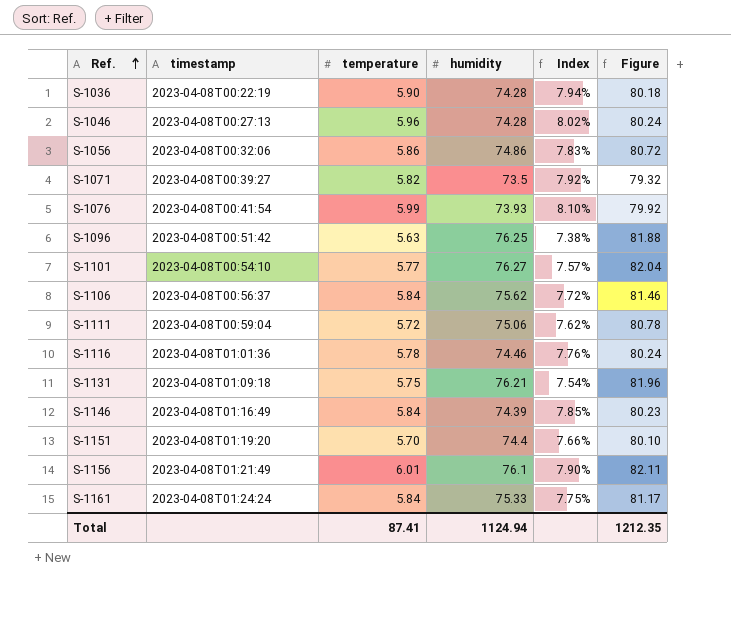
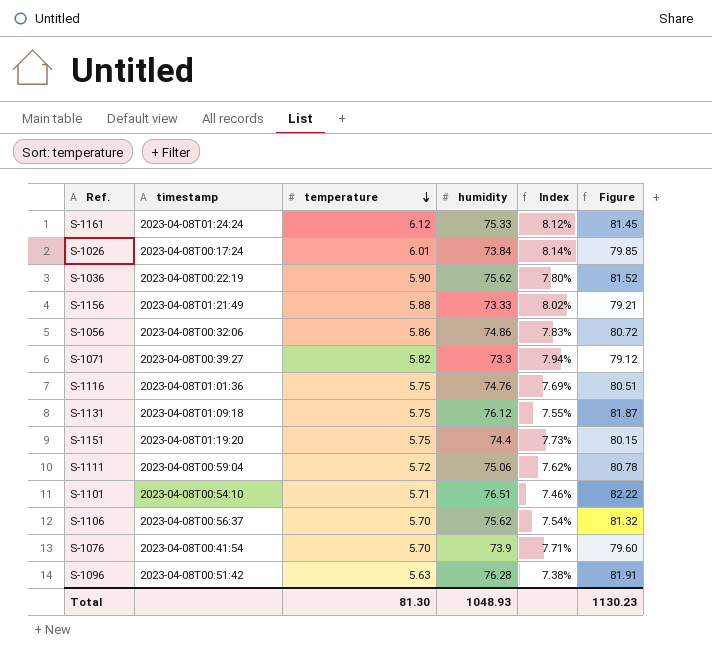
row order: Ref. ascending -> temperature descending
row S-1046: 2023-04-08T00:27:13 | 5.96 | 74.28 | 8.02% | 80.24 -> none
row S-1146: 2023-04-08T01:16:49 | 5.84 | 74.39 | 7.85% | 80.23 -> none
S-1161 | temperature: 5.84 -> 6.12
S-1161 | Index: 7.75% -> 8.12%
S-1161 | Figure: 81.17 -> 81.45
row S-1026: none -> 2023-04-08T00:17:24 | 6.01 | 73.84 | 8.14% | 79.85
S-1036 | humidity: 74.28 -> 75.62
S-1036 | Index: 7.94% -> 7.80%
S-1036 | Figure: 80.18 -> 81.52
S-1156 | temperature: 6.01 -> 5.88
S-1156 | humidity: 76.1 -> 73.33
S-1156 | Index: 7.90% -> 8.02%
S-1156 | Figure: 82.11 -> 79.21
S-1071 | humidity: 73.5 -> 73.3
S-1071 | Index: 7.92% -> 7.94%
S-1071 | Figure: 79.32 -> 79.12
S-1116 | temperature: 5.78 -> 5.75
S-1116 | humidity: 74.46 -> 74.76
S-1116 | Index: 7.76% -> 7.69%
S-1116 | Figure: 80.24 -> 80.51
S-1131 | humidity: 76.21 -> 76.12
S-1131 | Index: 7.54% -> 7.55%
S-1131 | Figure: 81.96 -> 81.87
S-1151 | temperature: 5.70 -> 5.75
S-1151 | Index: 7.66% -> 7.73%
S-1151 | Figure: 80.10 -> 80.15
S-1101 | temperature: 5.77 -> 5.71
S-1101 | humidity: 76.27 -> 76.51
S-1101 | Index: 7.57% -> 7.46%
S-1101 | Figure: 82.04 -> 82.22
S-1106 | temperature: 5.84 -> 5.70
S-1106 | Index: 7.72% -> 7.54%
S-1106 | Figure: 81.46 -> 81.32
S-1076 | temperature: 5.99 -> 5.70
S-1076 | humidity: 73.93 -> 73.9
S-1076 | Index: 8.10% -> 7.71%
S-1076 | Figure: 79.92 -> 79.60
S-1096 | humidity: 76.25 -> 76.28
S-1096 | Figure: 81.88 -> 81.91
Total | temperature: 87.41 -> 81.30
Total | humidity: 1124.94 -> 1048.93
Total | Figure: 1212.35 -> 1130.23

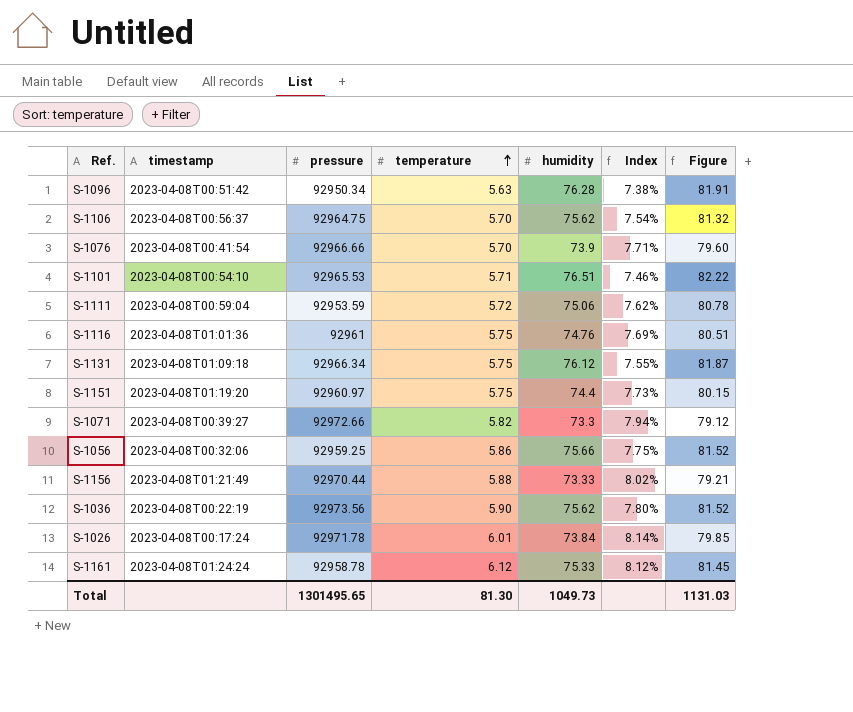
row order: temperature descending -> temperature ascending
column pressure | position: none -> 3
S-1056 | humidity: 74.86 -> 75.66
S-1056 | Index: 7.83% -> 7.75%
S-1056 | Figure: 80.72 -> 81.52
Total | humidity: 1048.93 -> 1049.73
Total | Figure: 1130.23 -> 1131.03

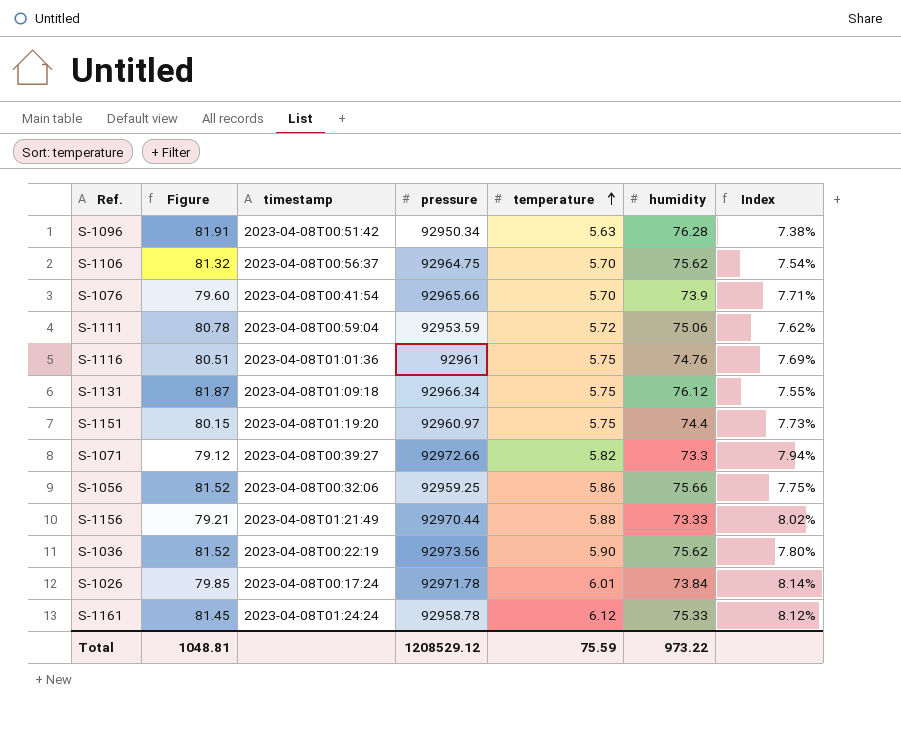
column Figure | position: 7 -> 2
row S-1101: 2023-04-08T00:54:10 | 92965.53 | 5.71 | 76.51 | 7.46% | 82.22 -> none
S-1076 | pressure: 92966.66 -> 92965.66
Total | Figure: 1131.03 -> 1048.81
Total | pressure: 1301495.65 -> 1208529.12
Total | temperature: 81.30 -> 75.59
Total | humidity: 1049.73 -> 973.22

